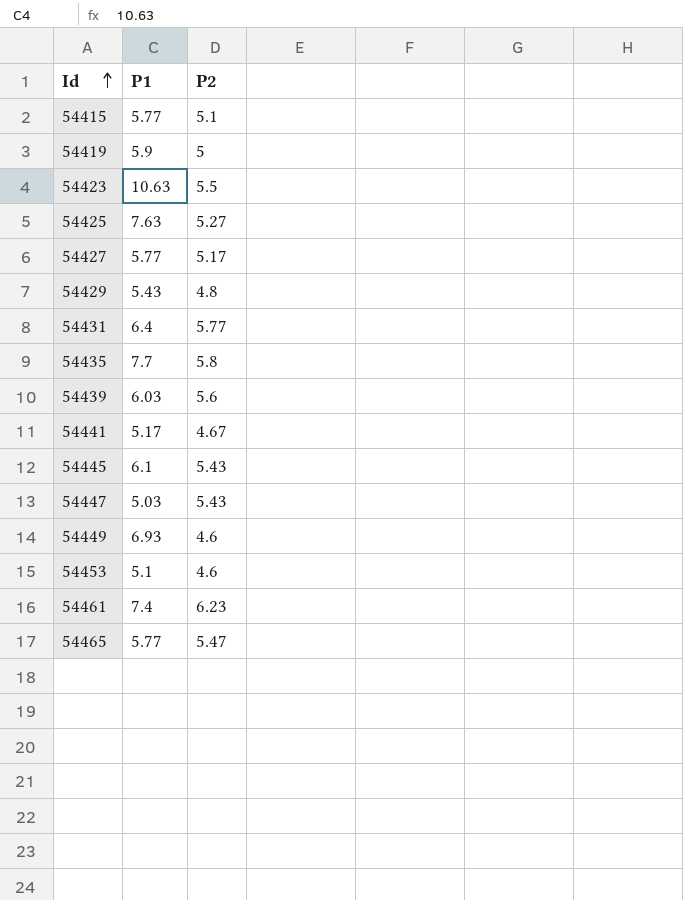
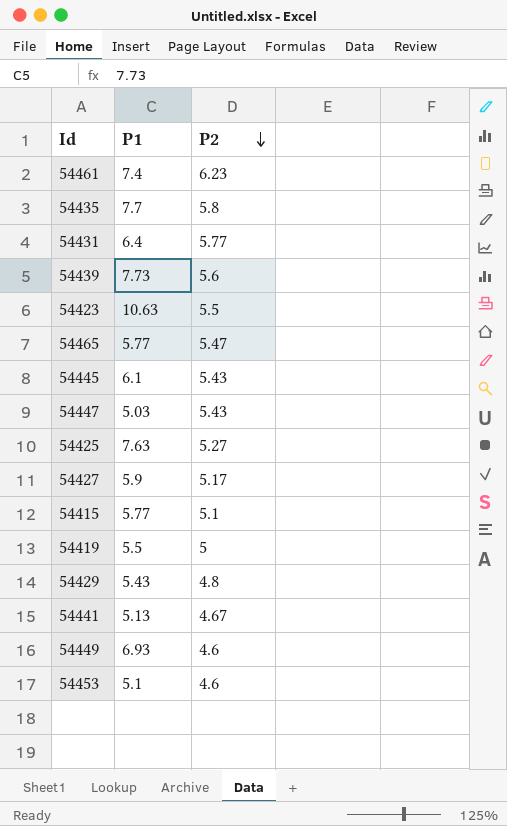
row order: Id ascending -> P2 descending
54439 | P1: 6.03 -> 7.73
54427 | P1: 5.77 -> 5.9
54419 | P1: 5.9 -> 5.5
54441 | P1: 5.17 -> 5.13

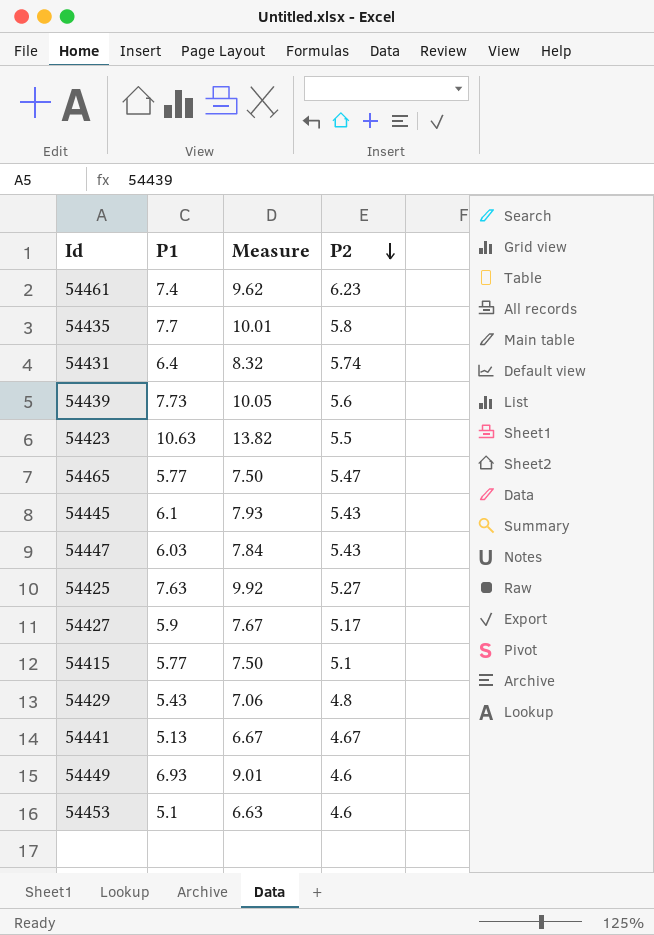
column Measure | formula: none -> [P1] * 1.3
row 54419: 5.5 | 5 -> none
54431 | P2: 5.77 -> 5.74
54447 | P1: 5.03 -> 6.03

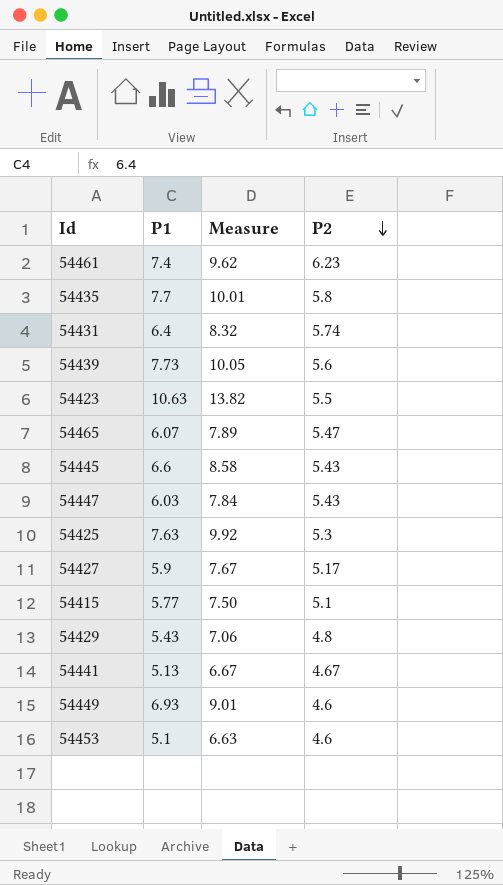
54465 | P1: 5.77 -> 6.07
54465 | Measure: 7.50 -> 7.89
54445 | P1: 6.1 -> 6.6
54445 | Measure: 7.93 -> 8.58
54425 | P2: 5.27 -> 5.3

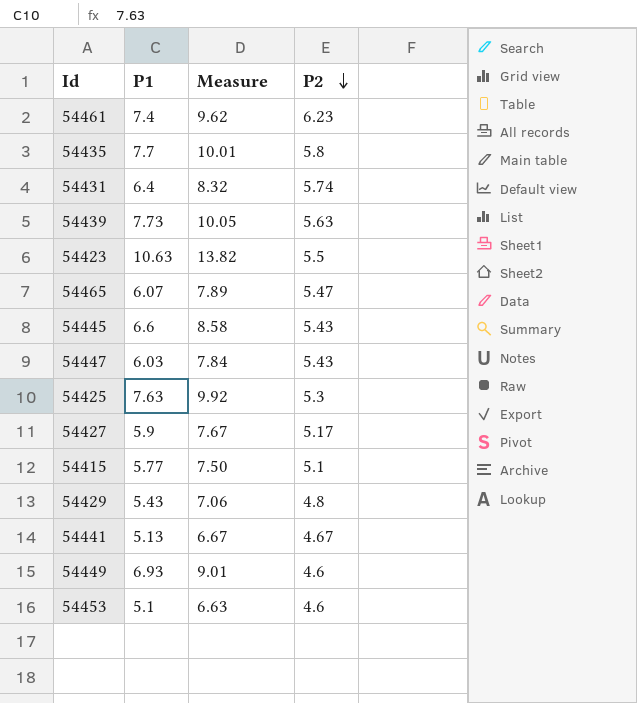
54439 | P2: 5.6 -> 5.63

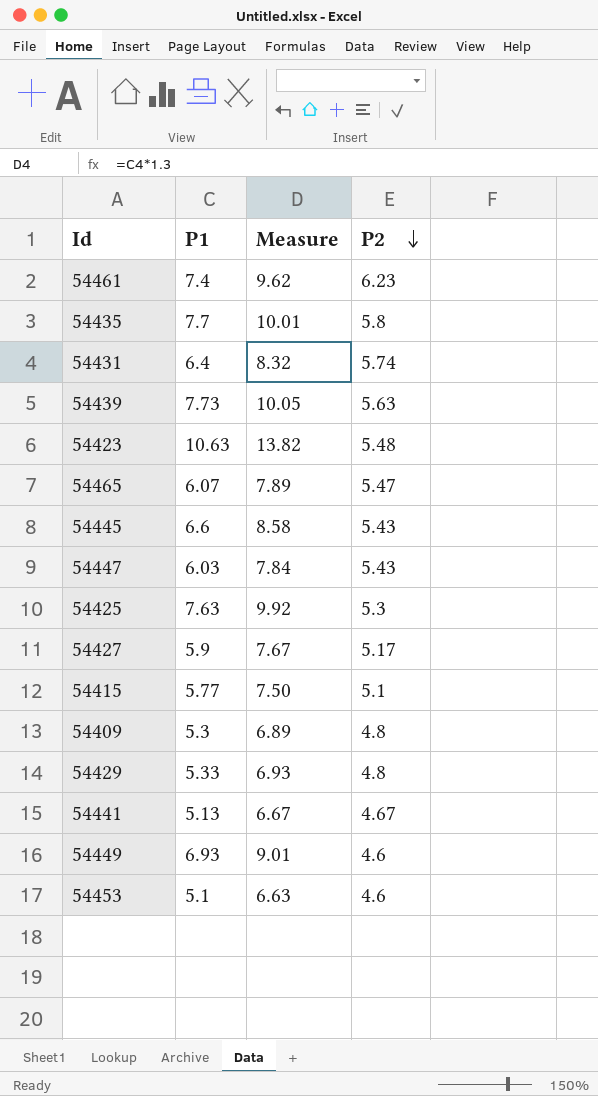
54423 | P2: 5.5 -> 5.48
row 54409: none -> 5.3 | 6.89 | 4.8
54429 | P1: 5.43 -> 5.33
54429 | Measure: 7.06 -> 6.93

